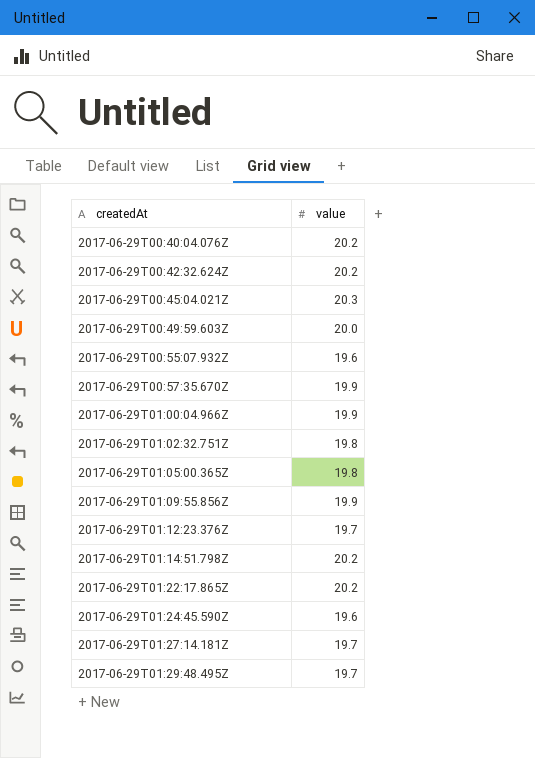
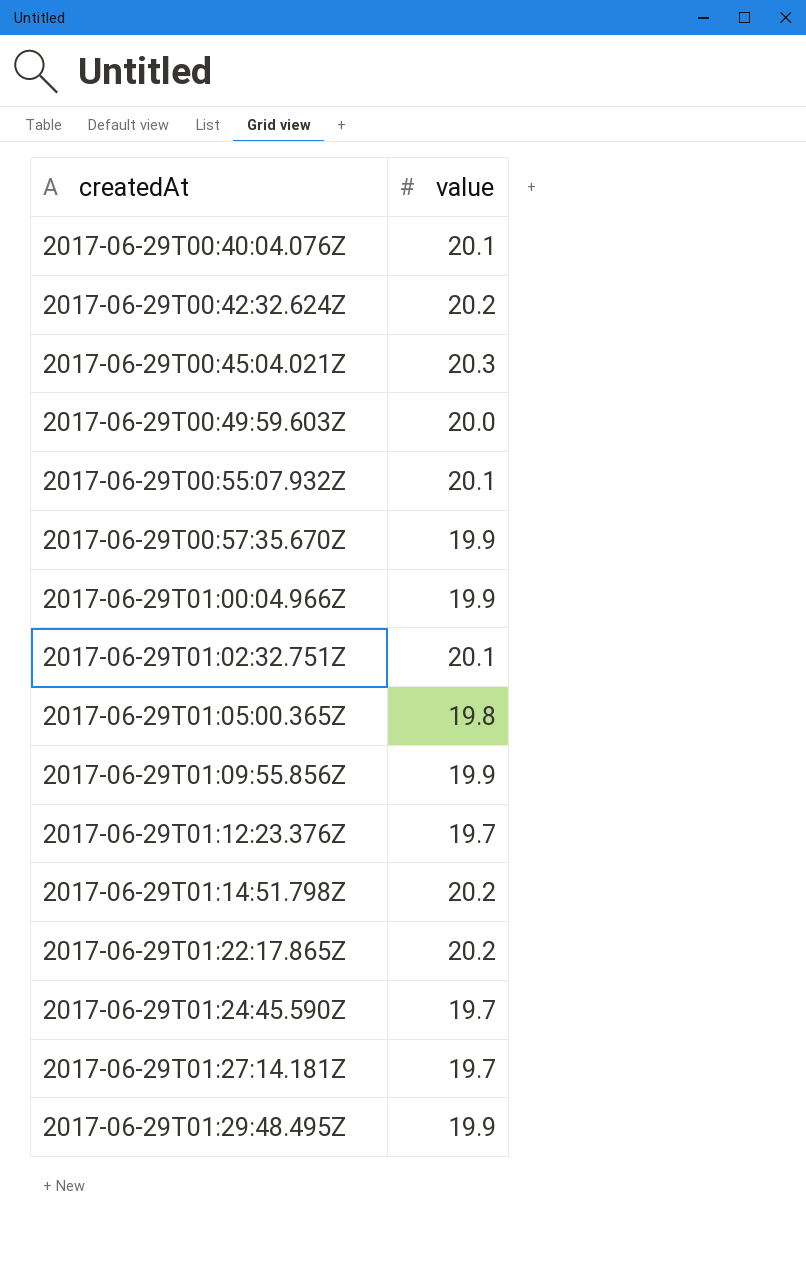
2017-06-29T00:40:04.076Z | value: 20.2 -> 20.1
2017-06-29T00:55:07.932Z | value: 19.6 -> 20.1
2017-06-29T01:02:32.751Z | value: 19.8 -> 20.1
2017-06-29T01:24:45.590Z | value: 19.6 -> 19.7
2017-06-29T01:29:48.495Z | value: 19.7 -> 19.9

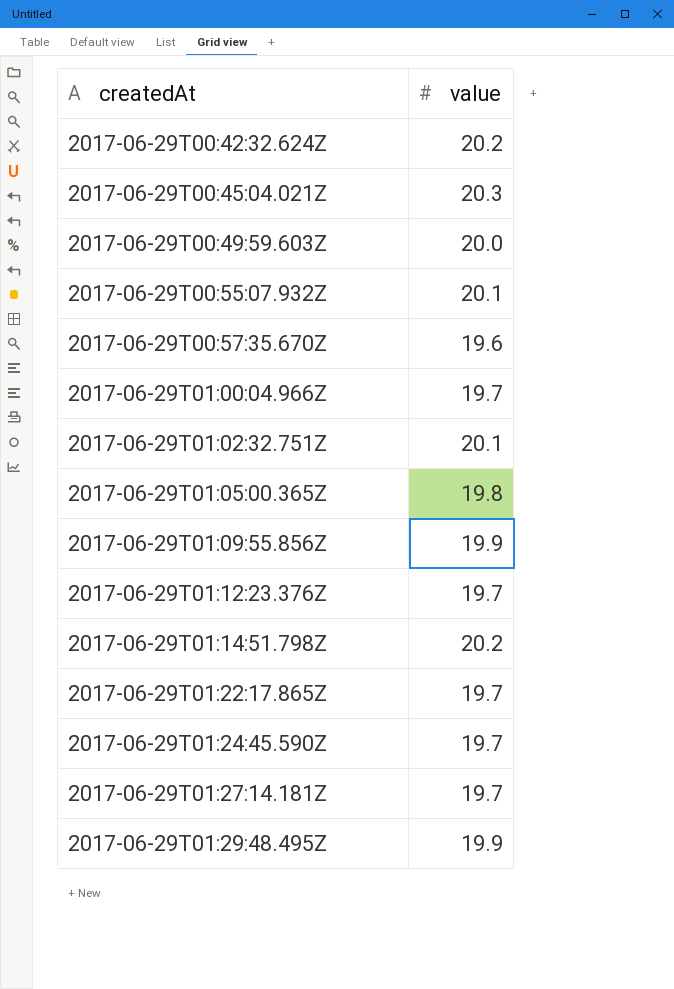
row 2017-06-29T00:40:04.076Z: 20.1 -> none
2017-06-29T00:57:35.670Z | value: 19.9 -> 19.6
2017-06-29T01:00:04.966Z | value: 19.9 -> 19.7
2017-06-29T01:22:17.865Z | value: 20.2 -> 19.7

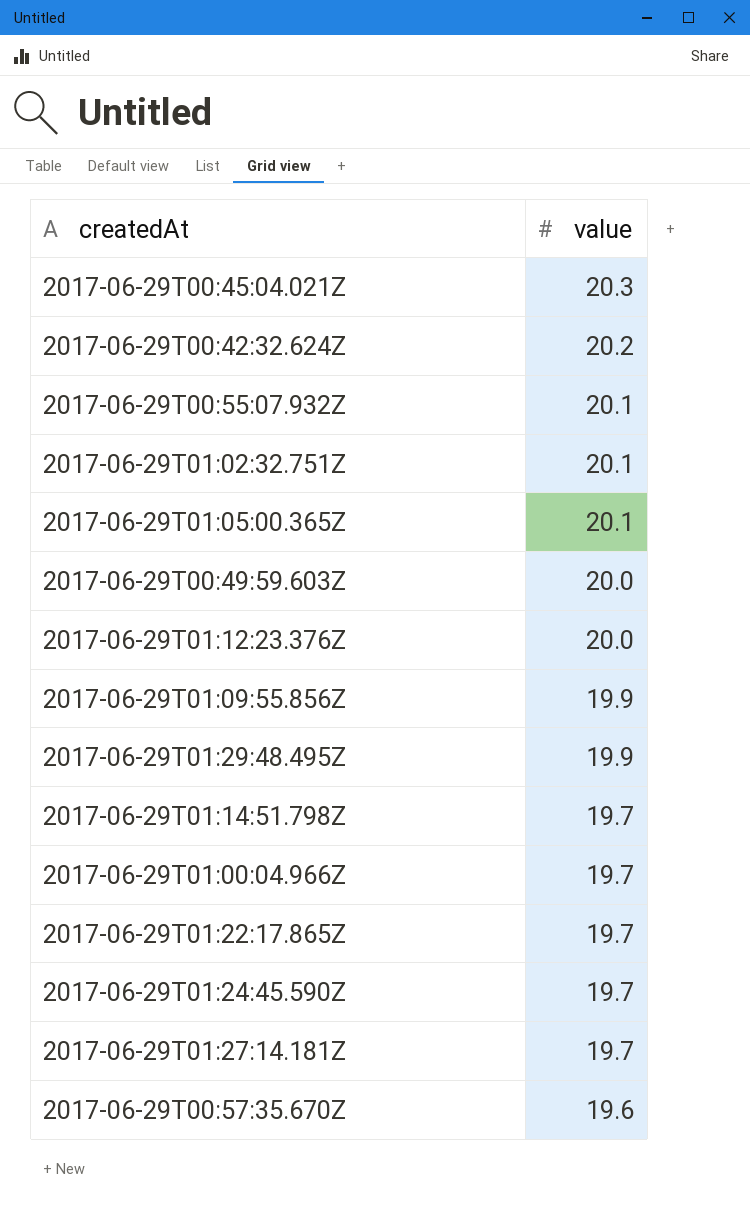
row order: createdAt ascending -> value descending
2017-06-29T01:05:00.365Z | value: 19.8 -> 20.1
2017-06-29T01:12:23.376Z | value: 19.7 -> 20.0
2017-06-29T01:14:51.798Z | value: 20.2 -> 19.7

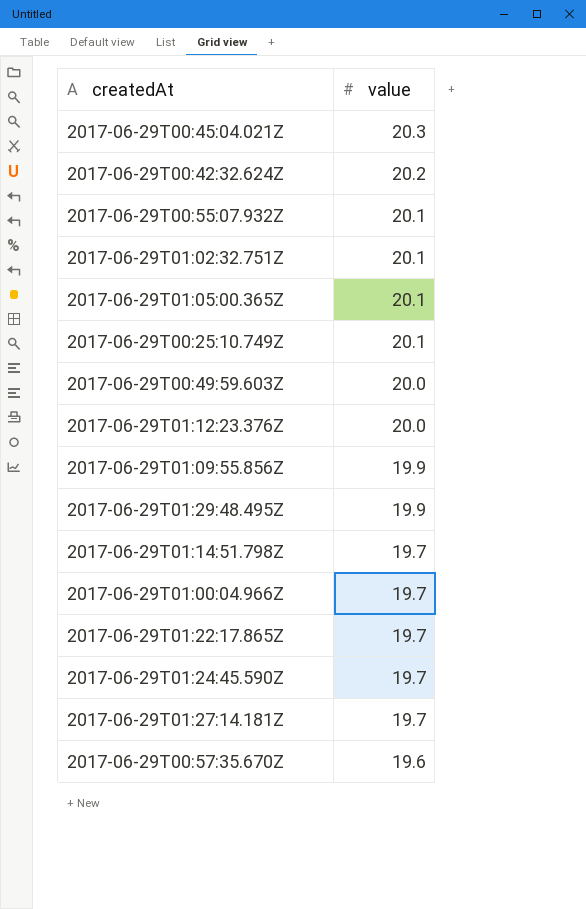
row 2017-06-29T00:25:10.749Z: none -> 20.1

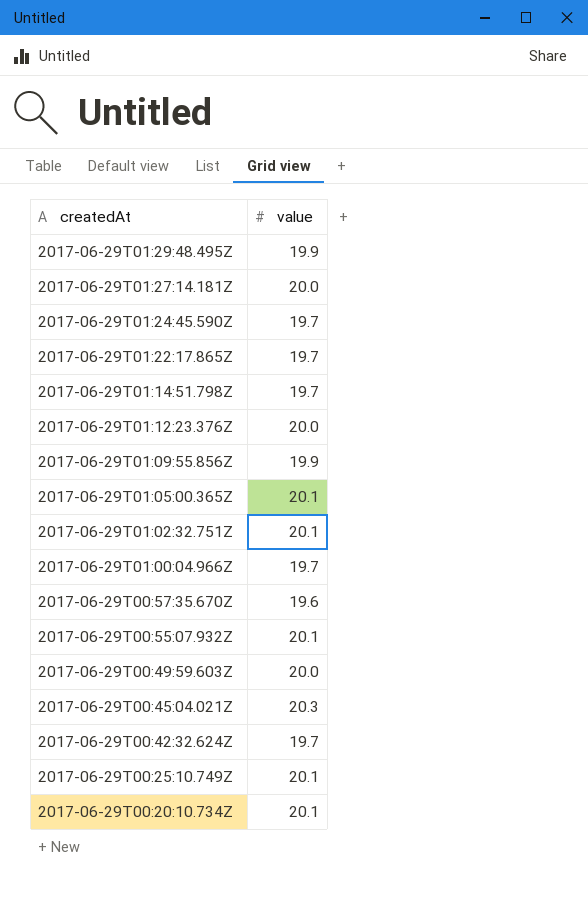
row order: value descending -> createdAt descending
2017-06-29T01:27:14.181Z | value: 19.7 -> 20.0
2017-06-29T00:42:32.624Z | value: 20.2 -> 19.7
row 2017-06-29T00:20:10.734Z: none -> 20.1

